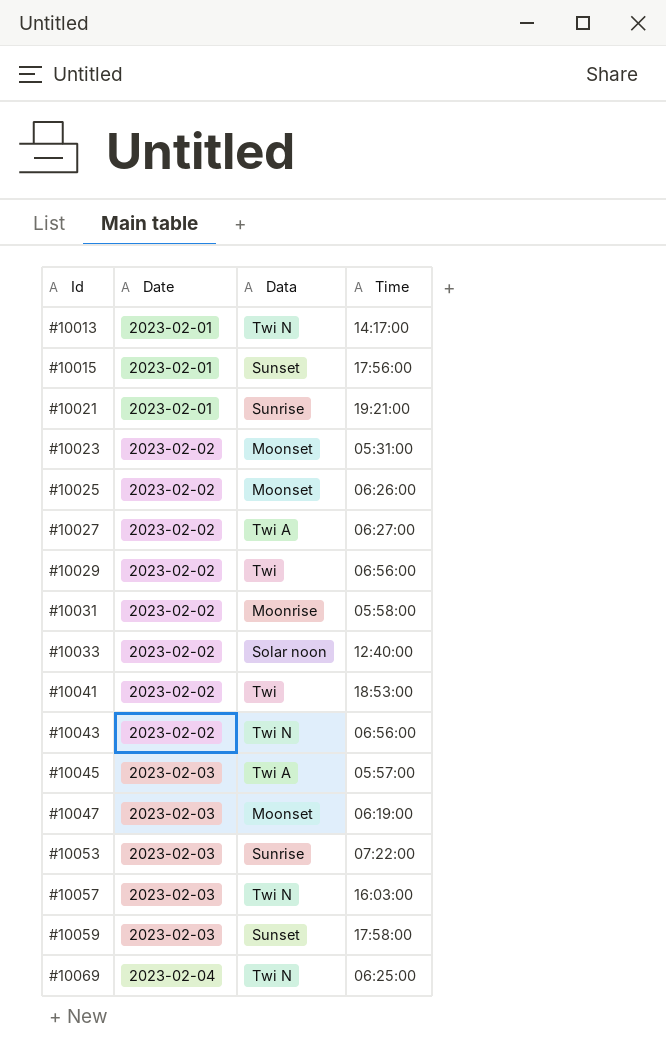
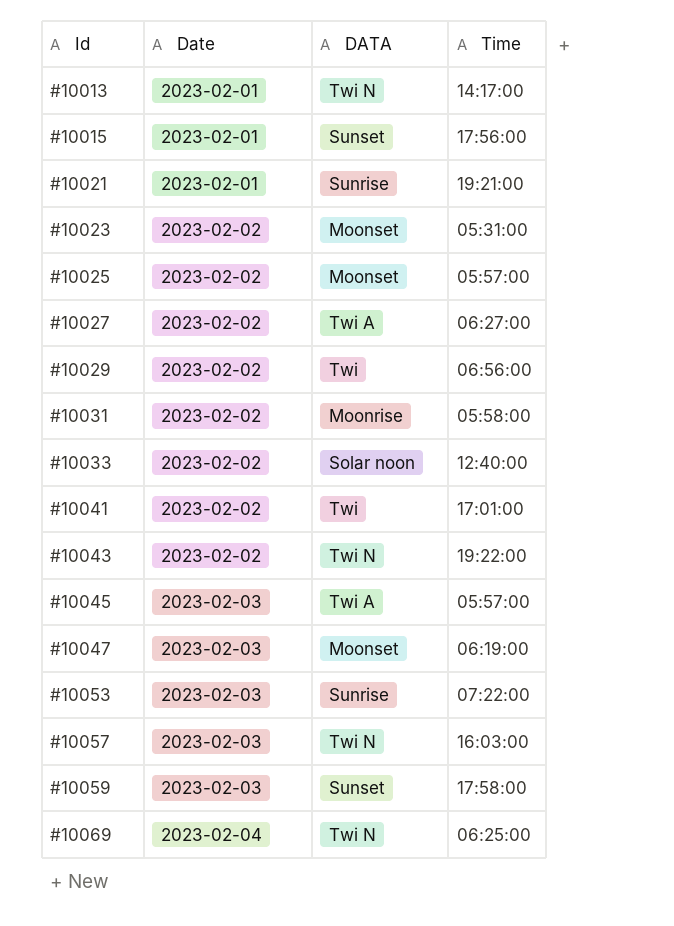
column name: Data -> DATA
#10025 | Time: 06:26:00 -> 05:57:00
#10041 | Time: 18:53:00 -> 17:01:00
#10043 | Time: 06:56:00 -> 19:22:00

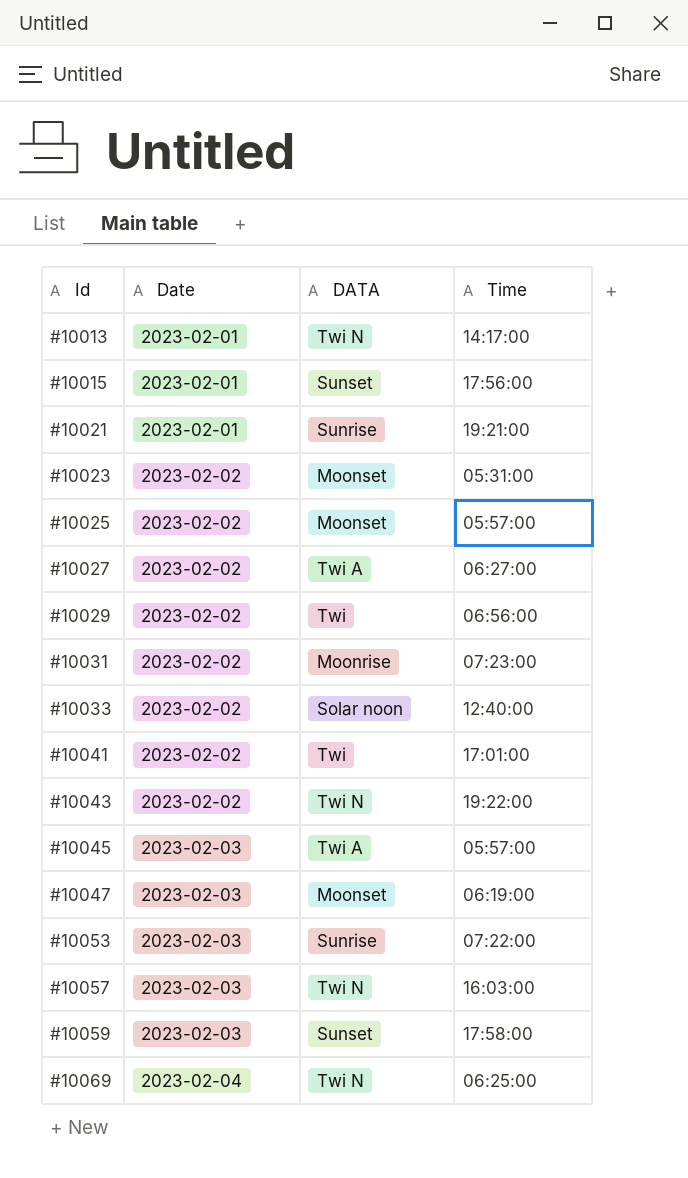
#10031 | Time: 05:58:00 -> 07:23:00

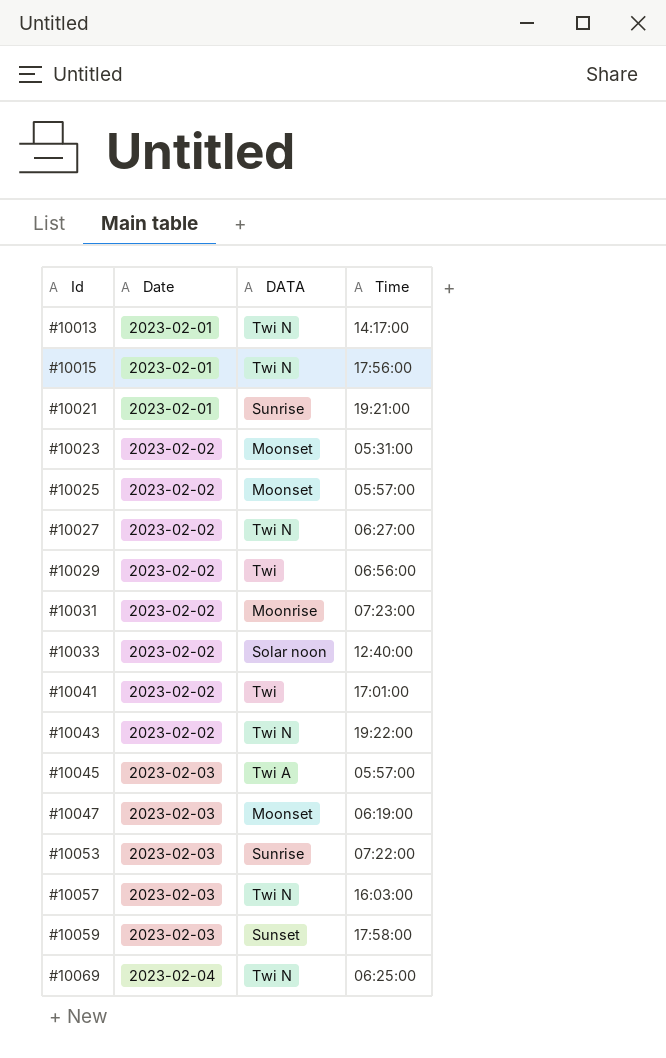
#10015 | DATA: Sunset -> Twi N
#10027 | DATA: Twi A -> Twi N

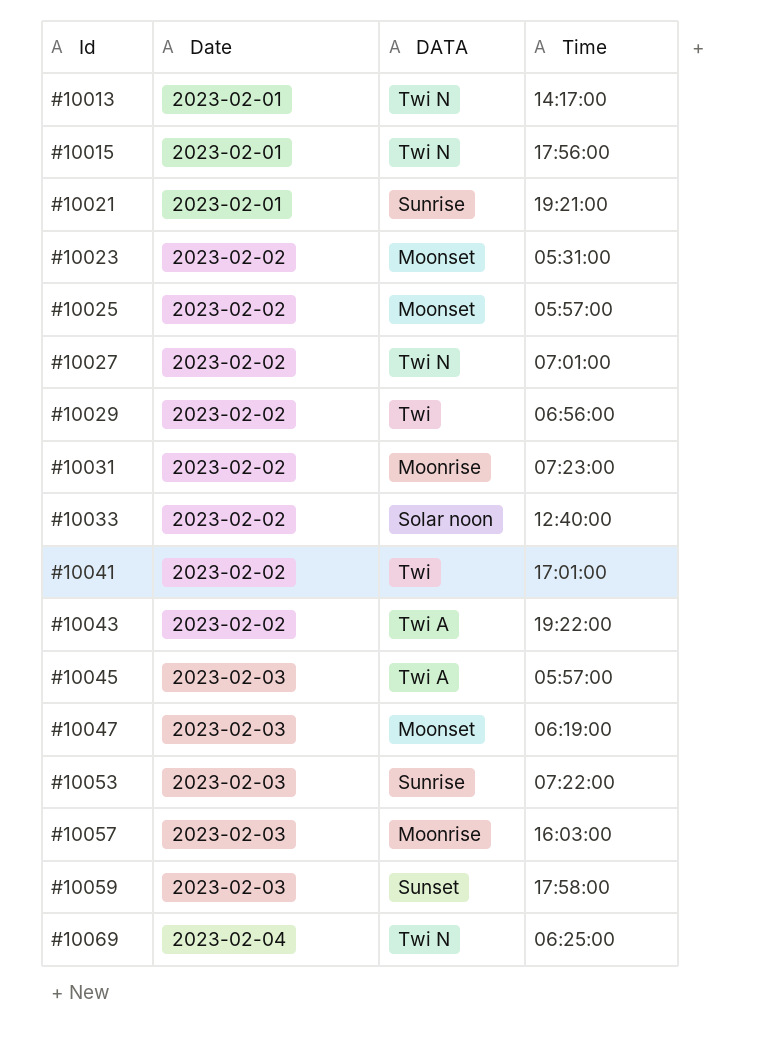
#10027 | Time: 06:27:00 -> 07:01:00
#10043 | DATA: Twi N -> Twi A
#10057 | DATA: Twi N -> Moonrise

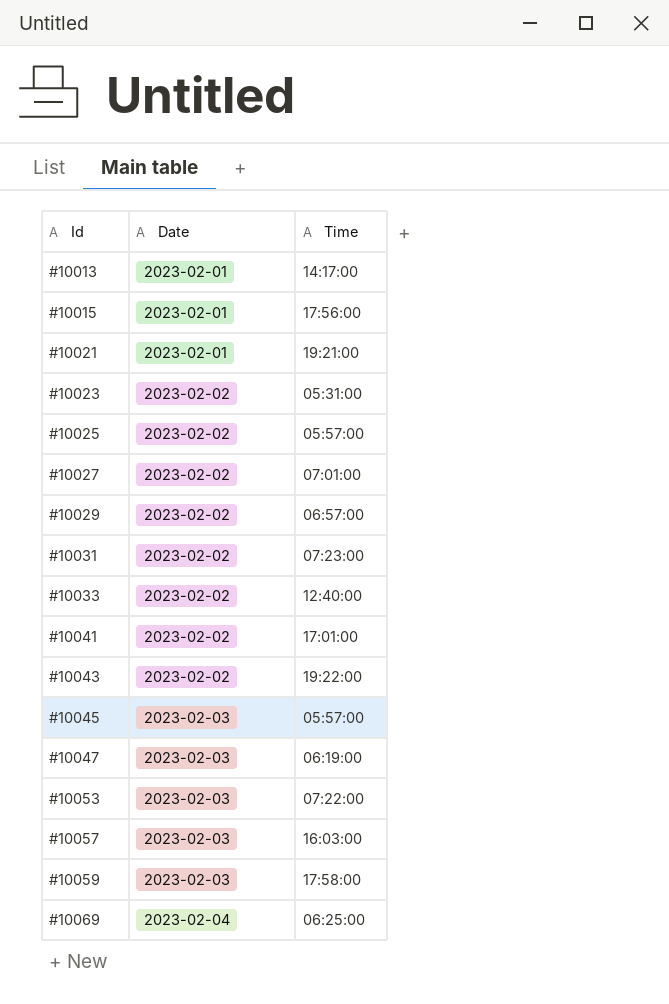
column DATA | position: 3 -> none
#10029 | Time: 06:56:00 -> 06:57:00

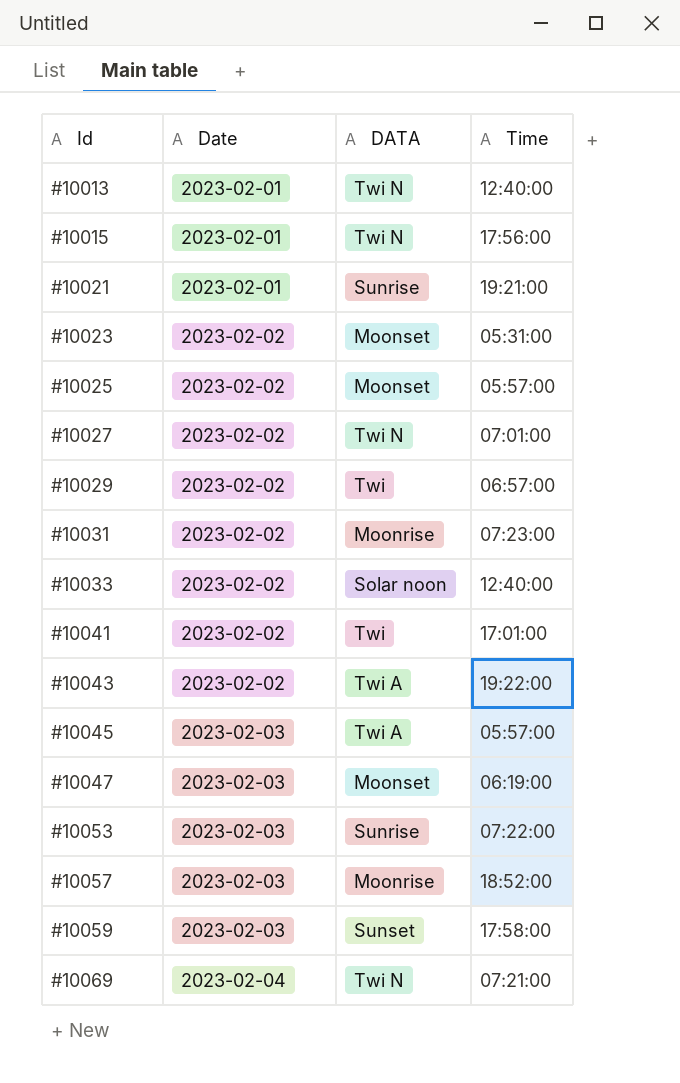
column DATA | position: none -> 3
#10013 | Time: 14:17:00 -> 12:40:00
#10057 | Time: 16:03:00 -> 18:52:00
#10069 | Time: 06:25:00 -> 07:21:00

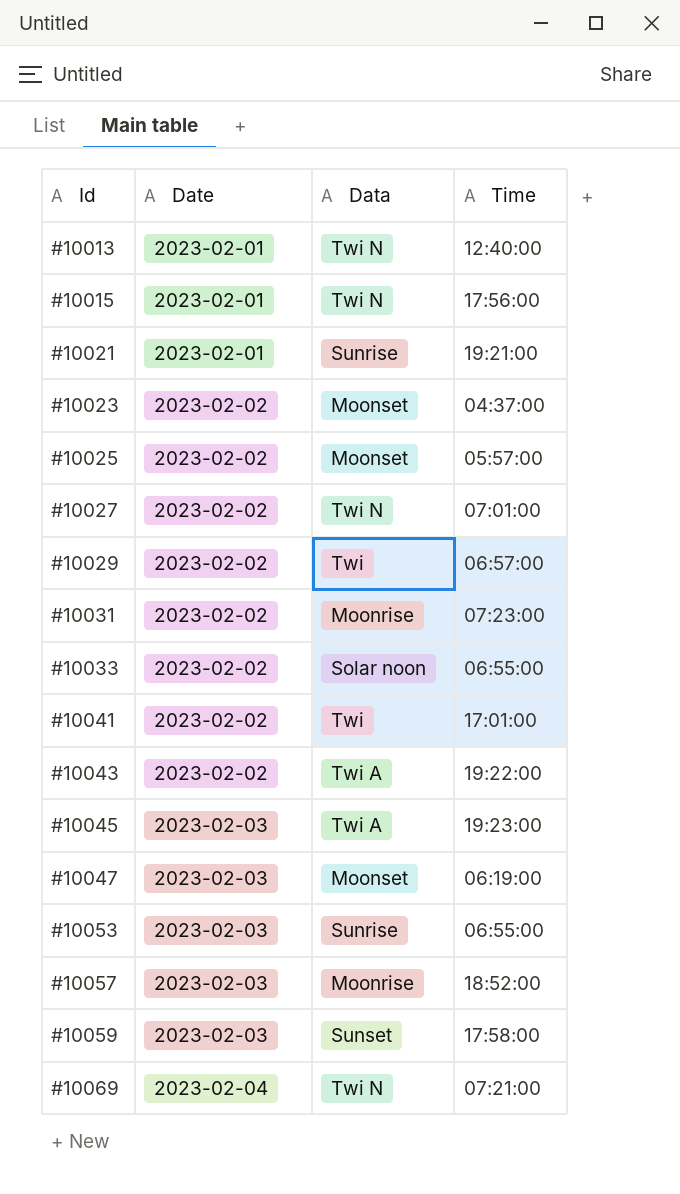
column name: DATA -> Data
#10023 | Time: 05:31:00 -> 04:37:00
#10033 | Time: 12:40:00 -> 06:55:00
#10045 | Time: 05:57:00 -> 19:23:00
#10053 | Time: 07:22:00 -> 06:55:00

